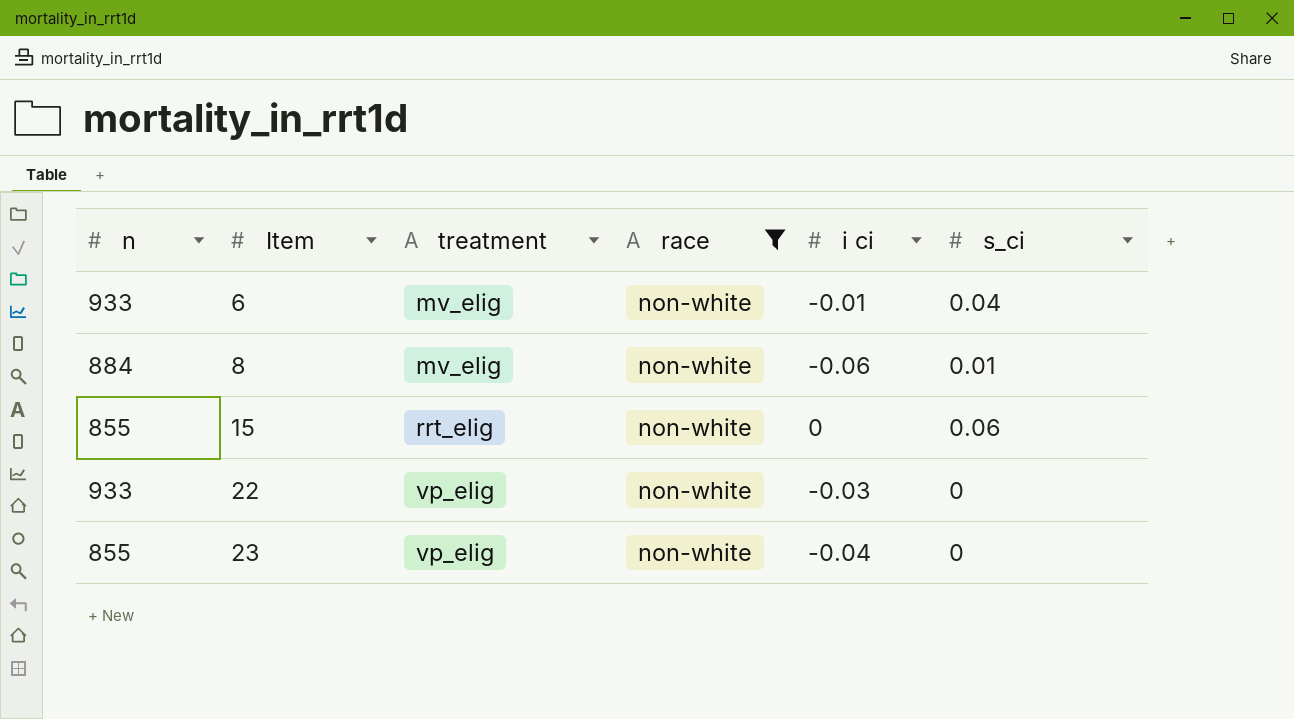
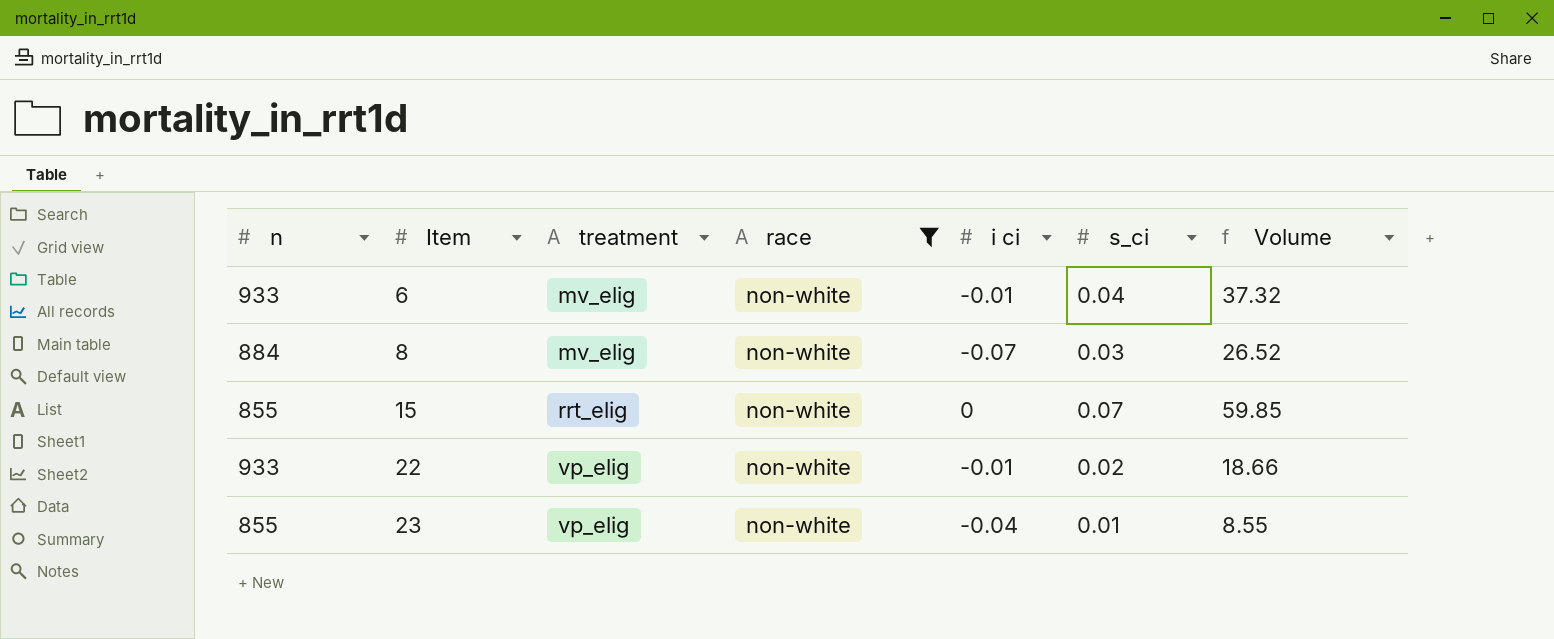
column Volume | formula: none -> [n] * [s_ci]
8 | i ci: -0.06 -> -0.07
8 | s_ci: 0.01 -> 0.03
15 | s_ci: 0.06 -> 0.07
22 | i ci: -0.03 -> -0.01
22 | s_ci: 0 -> 0.02
23 | s_ci: 0 -> 0.01

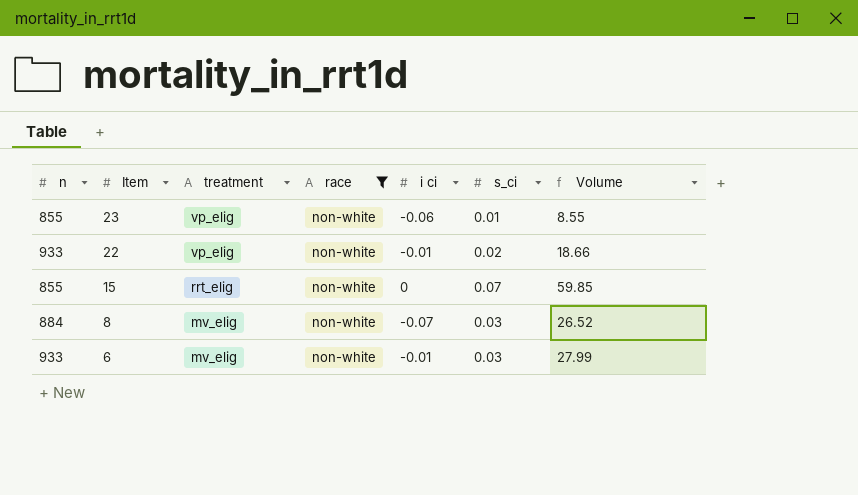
row order: Item ascending -> Item descending
23 | i ci: -0.04 -> -0.06
6 | s_ci: 0.04 -> 0.03
6 | Volume: 37.32 -> 27.99

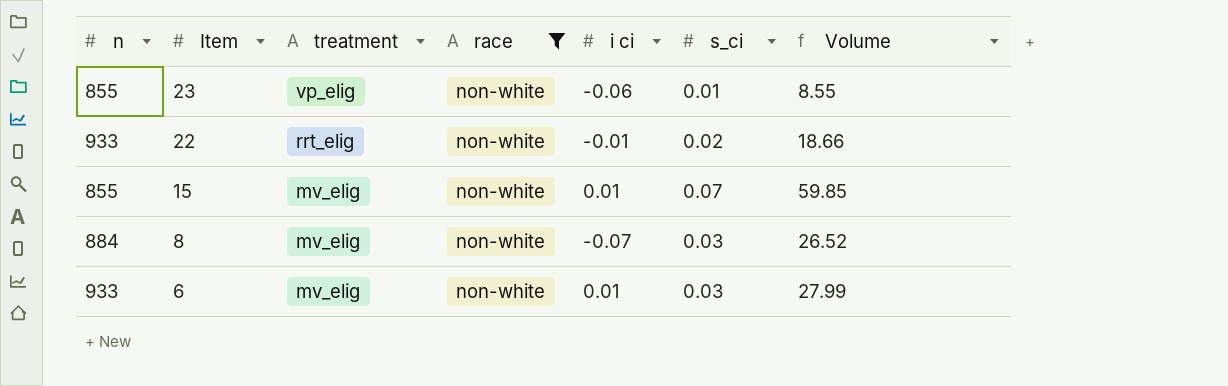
22 | treatment: vp_elig -> rrt_elig
15 | treatment: rrt_elig -> mv_elig
15 | i ci: 0 -> 0.01
6 | i ci: -0.01 -> 0.01

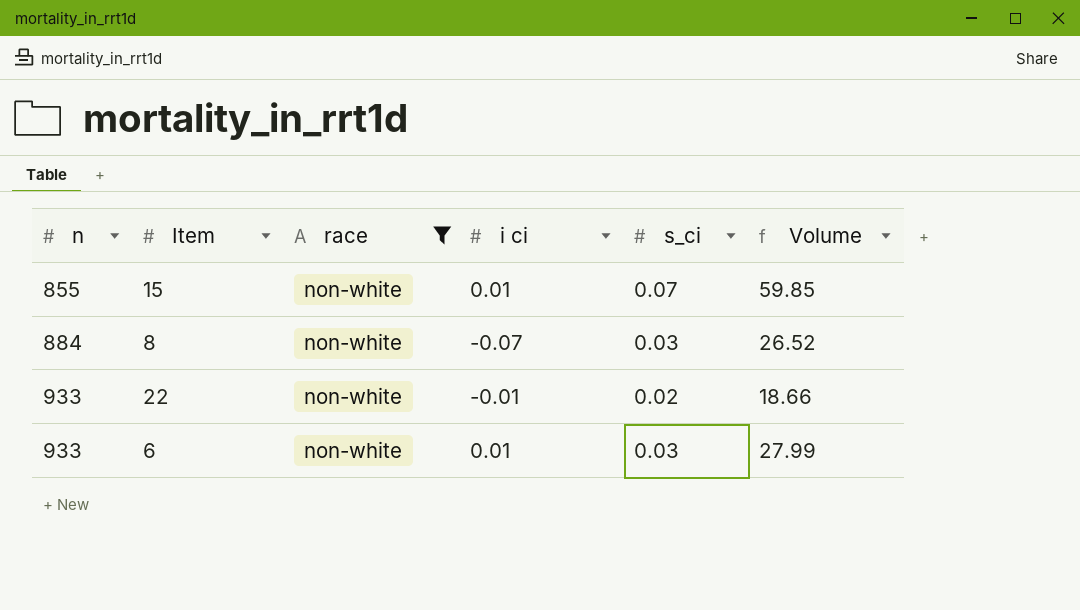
row order: Item descending -> n ascending
column treatment | position: 3 -> none
row 23: 855 | vp_elig | non-white | -0.06 | 0.01 | 8.55 -> none

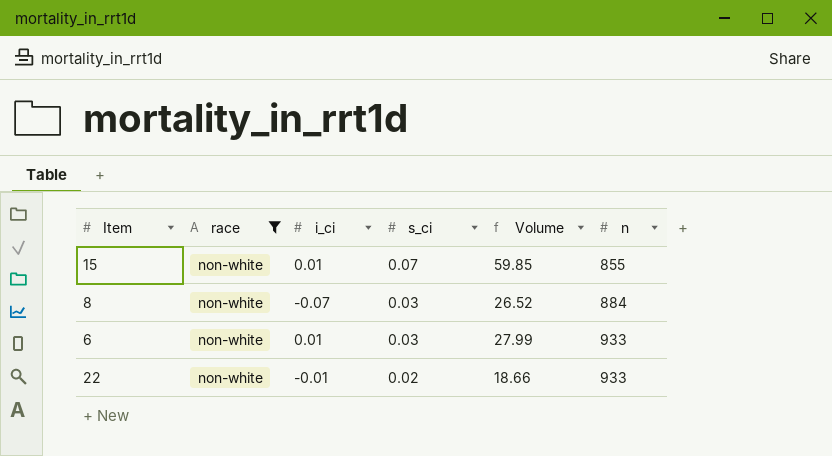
row order: n ascending -> s_ci descending
column name: i ci -> i_ci
column n | position: 1 -> 6

